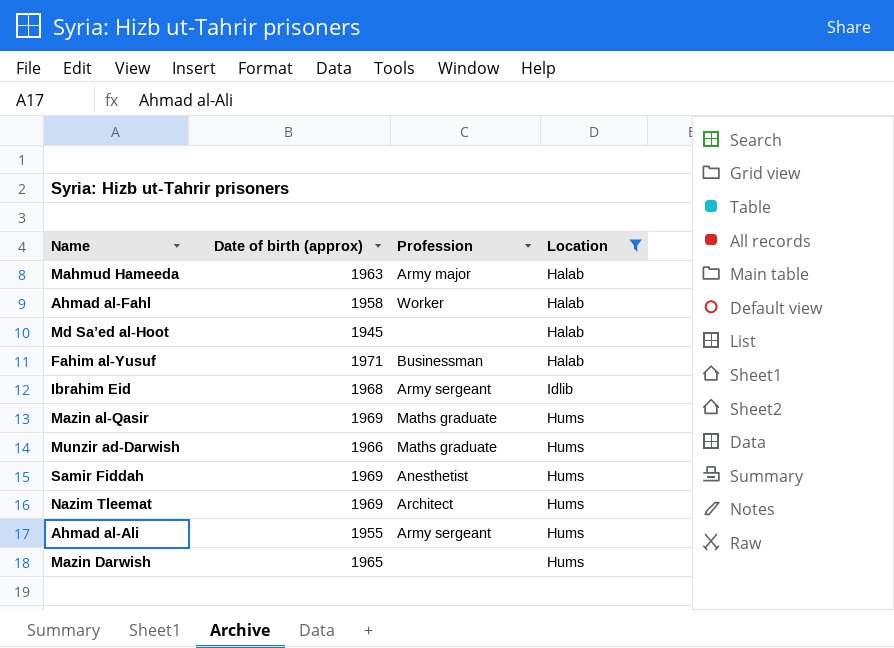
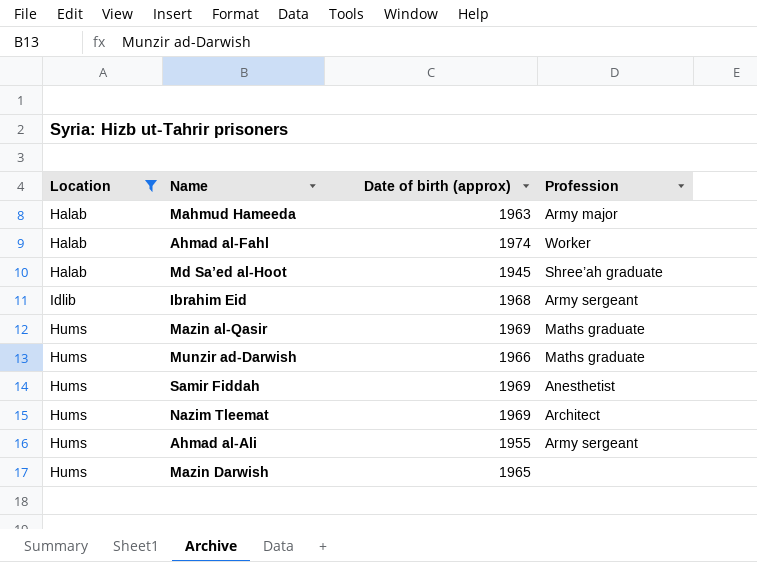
column Location | position: 4 -> 1
row Fahim al-Yusuf: 1971 | Businessman | Halab -> none
Ahmad al-Fahl | Date of birth (approx): 1958 -> 1974
Md Sa’ed al-Hoot | Profession: none -> Shree’ah graduate

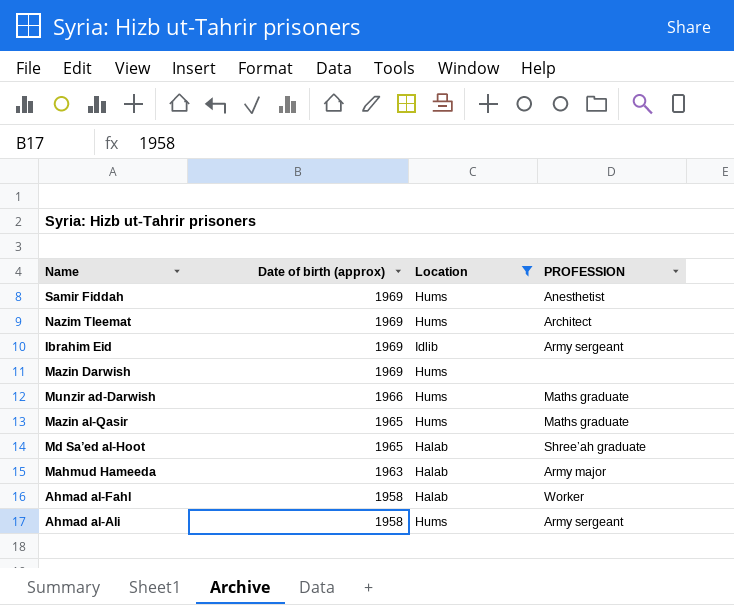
row order: none -> Date of birth (approx) descending
column Location | position: 1 -> 3
column name: Profession -> PROFESSION
Ibrahim Eid | Date of birth (approx): 1968 -> 1969
Mazin Darwish | Date of birth (approx): 1965 -> 1969
Mazin al-Qasir | Date of birth (approx): 1969 -> 1965
Md Sa’ed al-Hoot | Date of birth (approx): 1945 -> 1965
Ahmad al-Fahl | Date of birth (approx): 1974 -> 1958
Ahmad al-Ali | Date of birth (approx): 1955 -> 1958

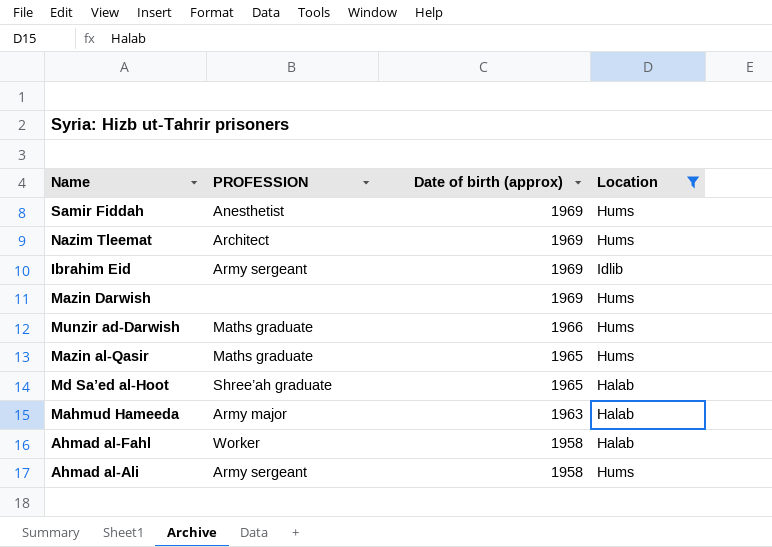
column PROFESSION | position: 4 -> 2

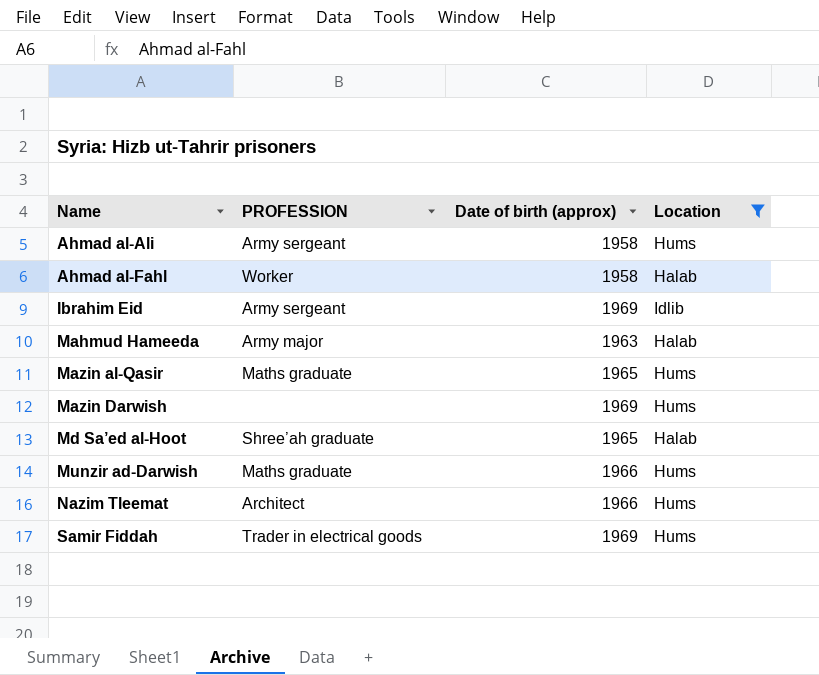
row order: Date of birth (approx) descending -> Name ascending
Nazim Tleemat | Date of birth (approx): 1969 -> 1966
Samir Fiddah | PROFESSION: Anesthetist -> Trader in electrical goods

